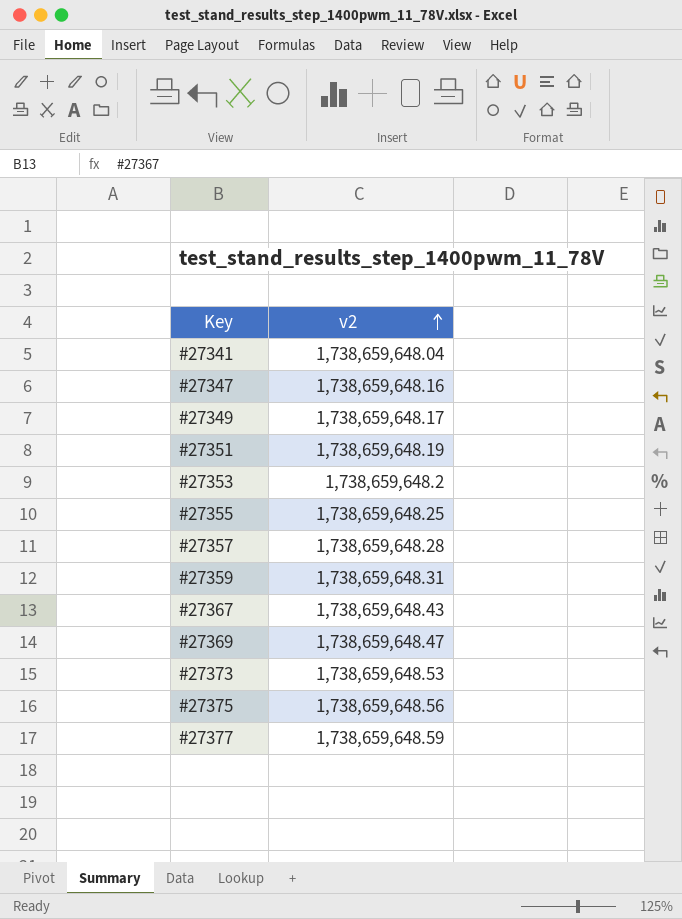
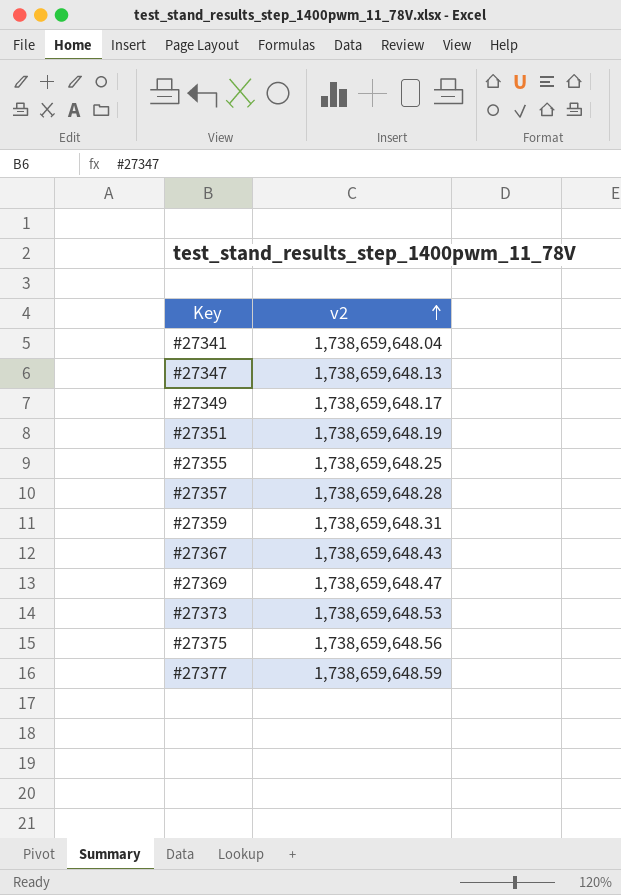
row #27353: 1,738,659,648.2 -> none
#27347 | v2: 1,738,659,648.16 -> 1,738,659,648.13

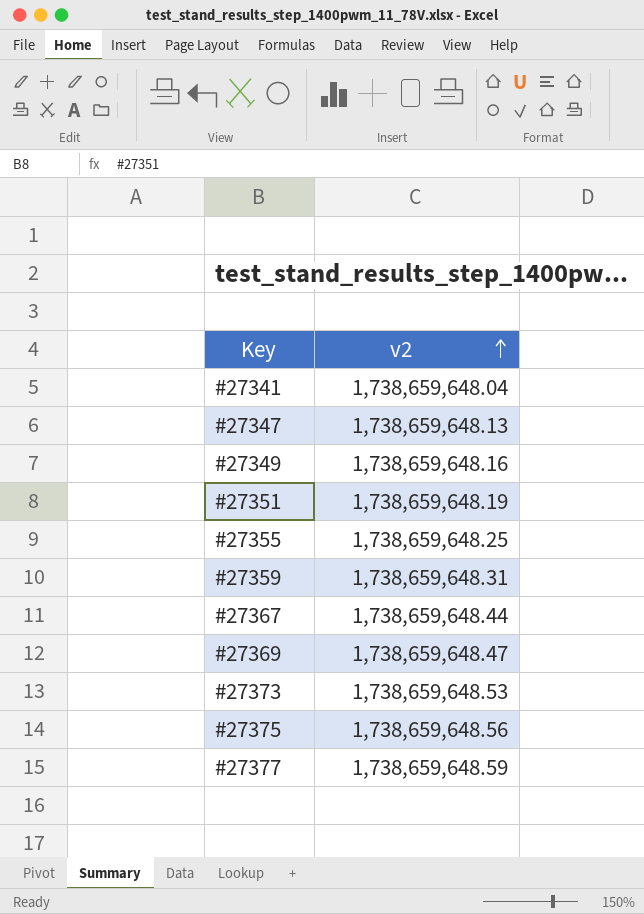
row #27357: 1,738,659,648.28 -> none
#27349 | v2: 1,738,659,648.17 -> 1,738,659,648.16
#27367 | v2: 1,738,659,648.43 -> 1,738,659,648.44

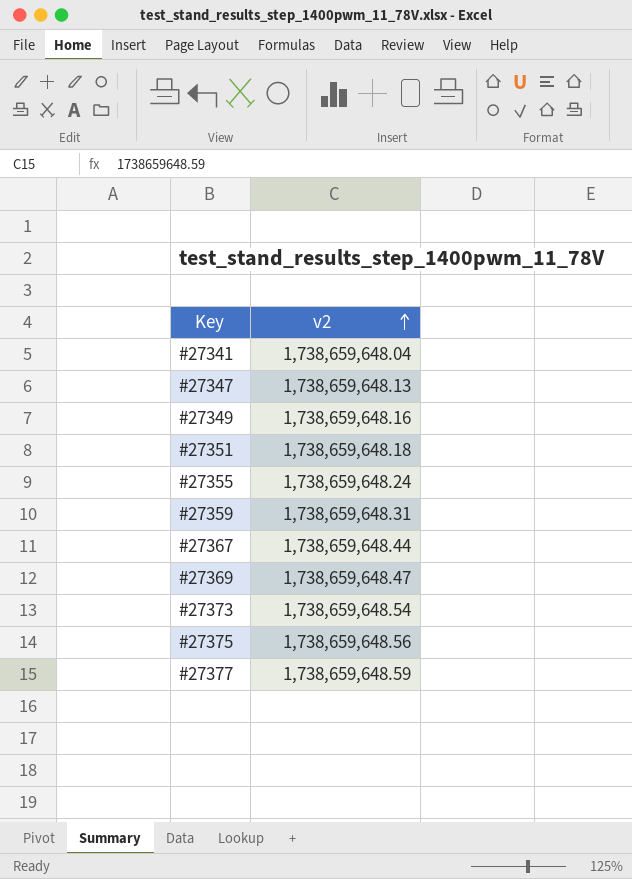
#27351 | v2: 1,738,659,648.19 -> 1,738,659,648.18
#27355 | v2: 1,738,659,648.25 -> 1,738,659,648.24
#27373 | v2: 1,738,659,648.53 -> 1,738,659,648.54

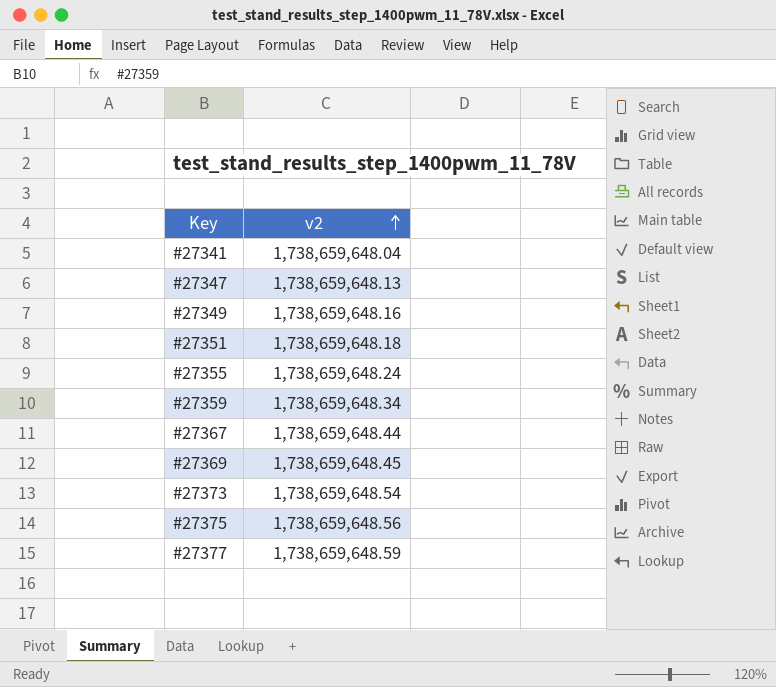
#27359 | v2: 1,738,659,648.31 -> 1,738,659,648.34
#27369 | v2: 1,738,659,648.47 -> 1,738,659,648.45

